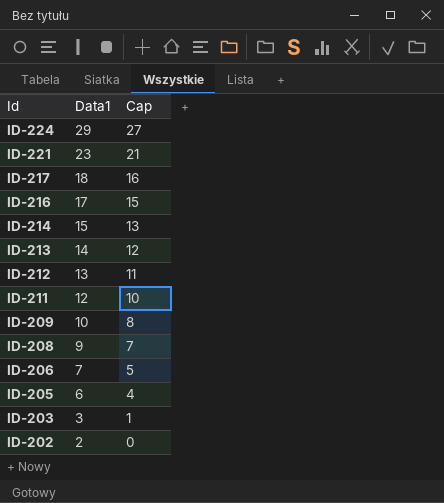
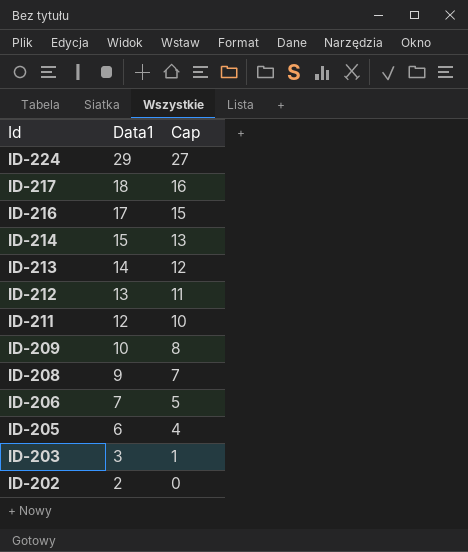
row ID-221: 23 | 21 -> none

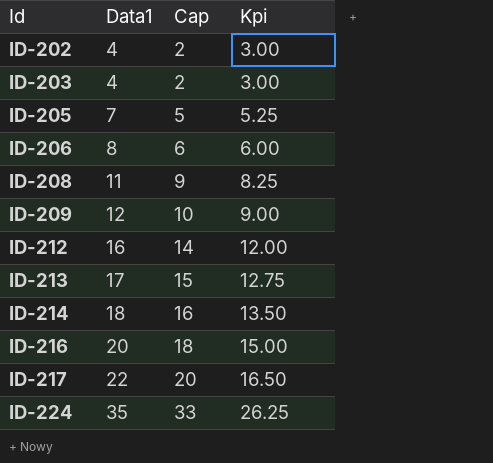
row order: Id descending -> Id ascending
column Kpi | formula: none -> [Data1] * 0.75
row ID-211: 12 | 10 -> none
ID-202 | Data1: 2 -> 4
ID-202 | Cap: 0 -> 2
ID-203 | Data1: 3 -> 4
ID-203 | Cap: 1 -> 2
ID-205 | Data1: 6 -> 7
ID-205 | Cap: 4 -> 5
ID-206 | Data1: 7 -> 8
ID-206 | Cap: 5 -> 6
ID-208 | Data1: 9 -> 11
ID-208 | Cap: 7 -> 9
ID-209 | Data1: 10 -> 12
ID-209 | Cap: 8 -> 10
ID-212 | Data1: 13 -> 16
ID-212 | Cap: 11 -> 14
ID-213 | Data1: 14 -> 17
ID-213 | Cap: 12 -> 15
ID-214 | Data1: 15 -> 18
ID-214 | Cap: 13 -> 16
ID-216 | Data1: 17 -> 20
ID-216 | Cap: 15 -> 18
ID-217 | Data1: 18 -> 22
ID-217 | Cap: 16 -> 20
ID-224 | Data1: 29 -> 35
ID-224 | Cap: 27 -> 33

